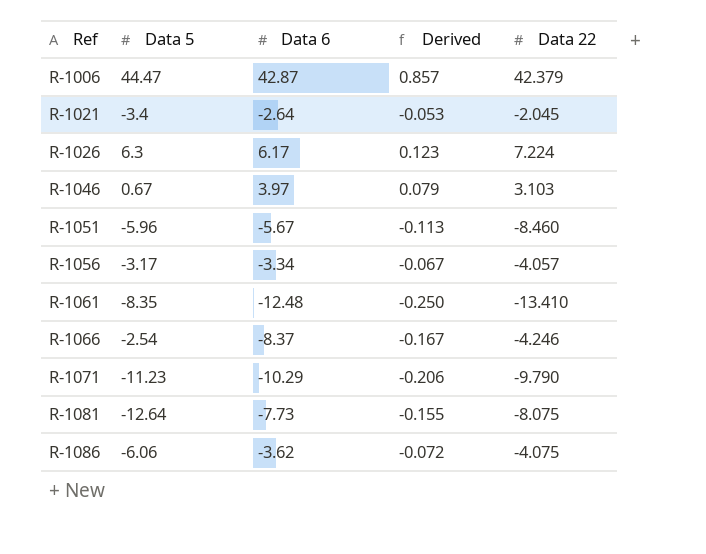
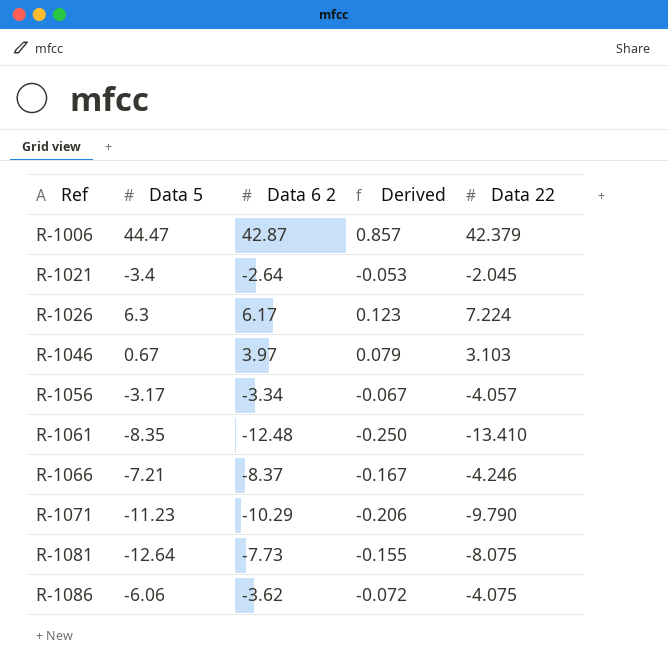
column name: Data 6 -> Data 6 2
row R-1051: -5.96 | -5.67 | -0.113 | -8.460 -> none
R-1066 | Data 5: -2.54 -> -7.21

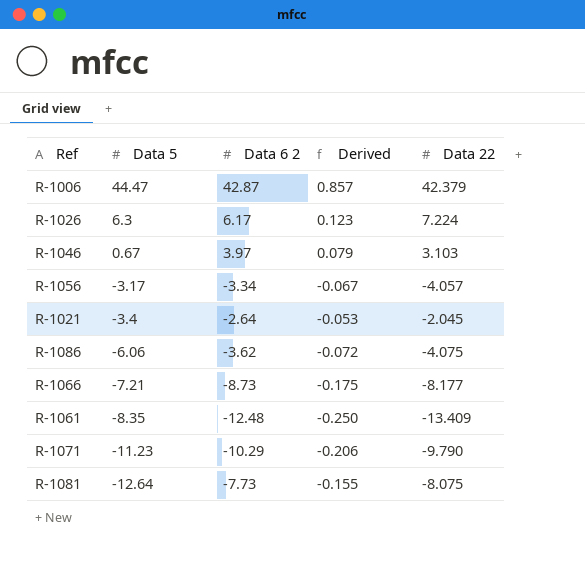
row order: Ref ascending -> Data 5 descending
R-1066 | Data 6 2: -8.37 -> -8.73
R-1066 | Derived: -0.167 -> -0.175
R-1066 | Data 22: -4.246 -> -8.177
R-1061 | Data 22: -13.410 -> -13.409

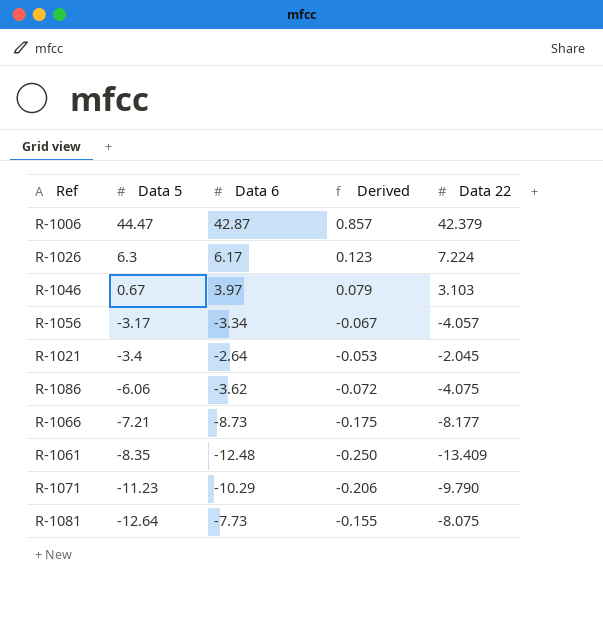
column name: Data 6 2 -> Data 6

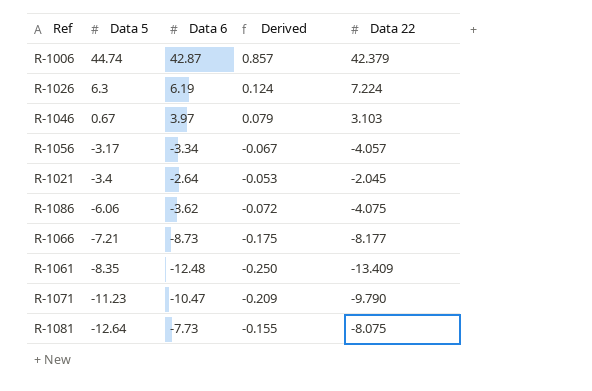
R-1006 | Data 5: 44.47 -> 44.74
R-1026 | Data 6: 6.17 -> 6.19
R-1026 | Derived: 0.123 -> 0.124
R-1071 | Data 6: -10.29 -> -10.47
R-1071 | Derived: -0.206 -> -0.209

